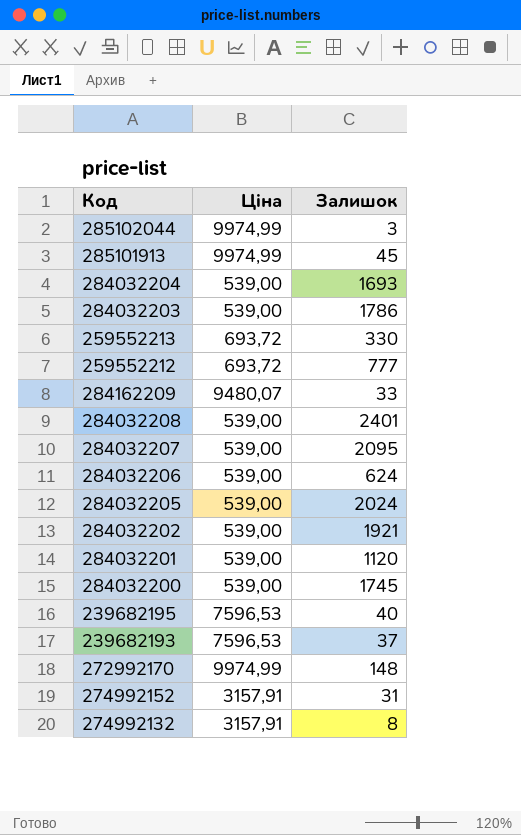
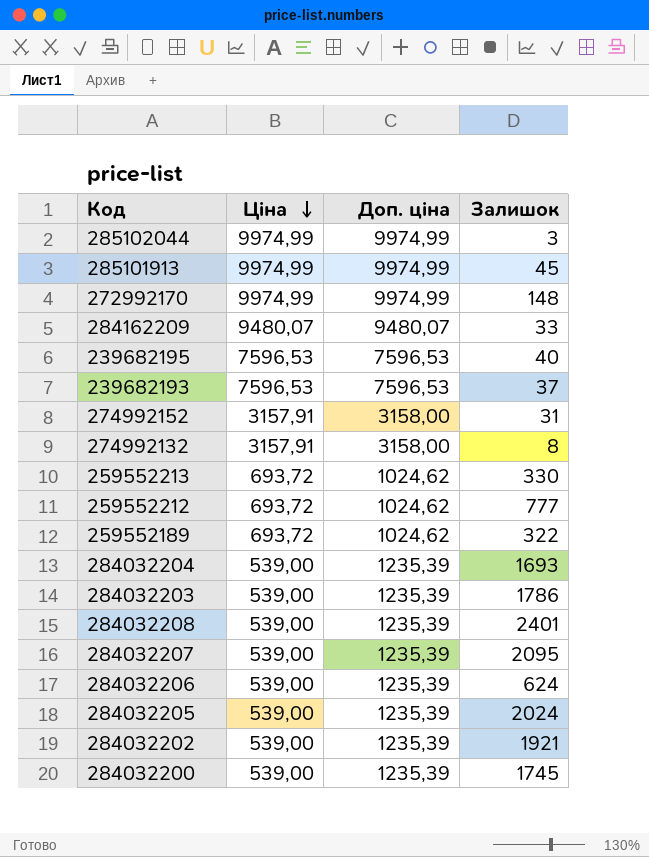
row order: none -> Ціна descending
column Доп. ціна | position: none -> 3
row 284032201: 539,00 | 1120 -> none
row 259552189: none -> 693,72 | 1024,62 | 322

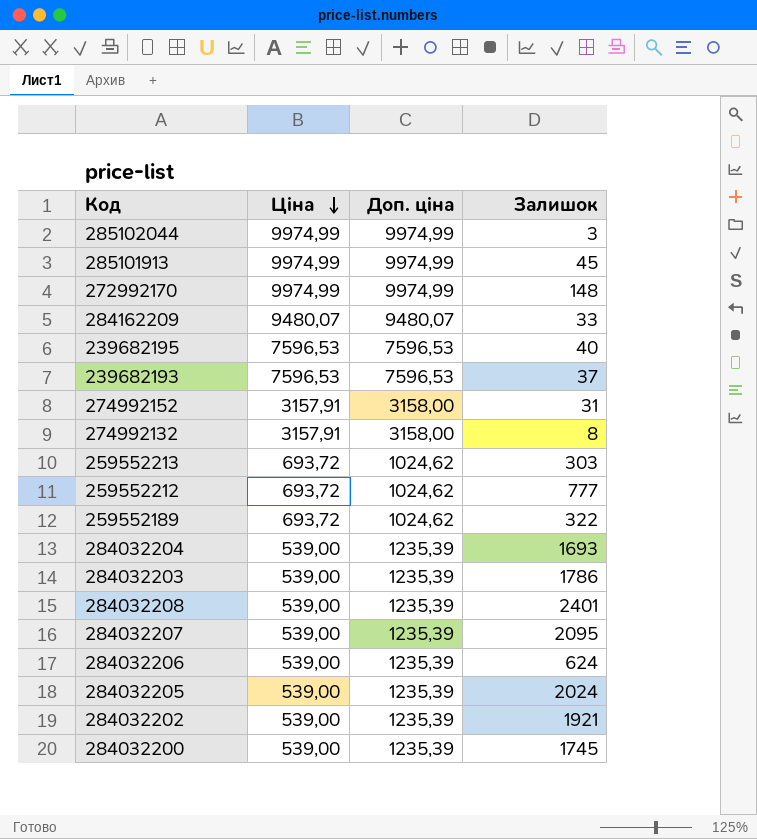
259552213 | Залишок: 330 -> 303

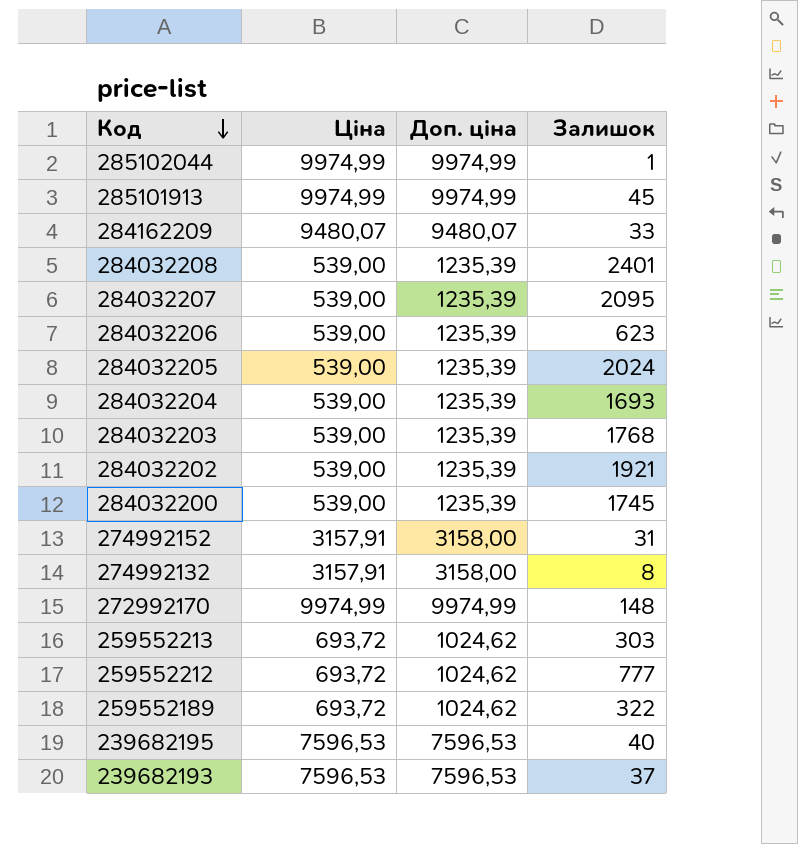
row order: Ціна descending -> Код descending
285102044 | Залишок: 3 -> 1
284032206 | Залишок: 624 -> 623
284032203 | Залишок: 1786 -> 1768

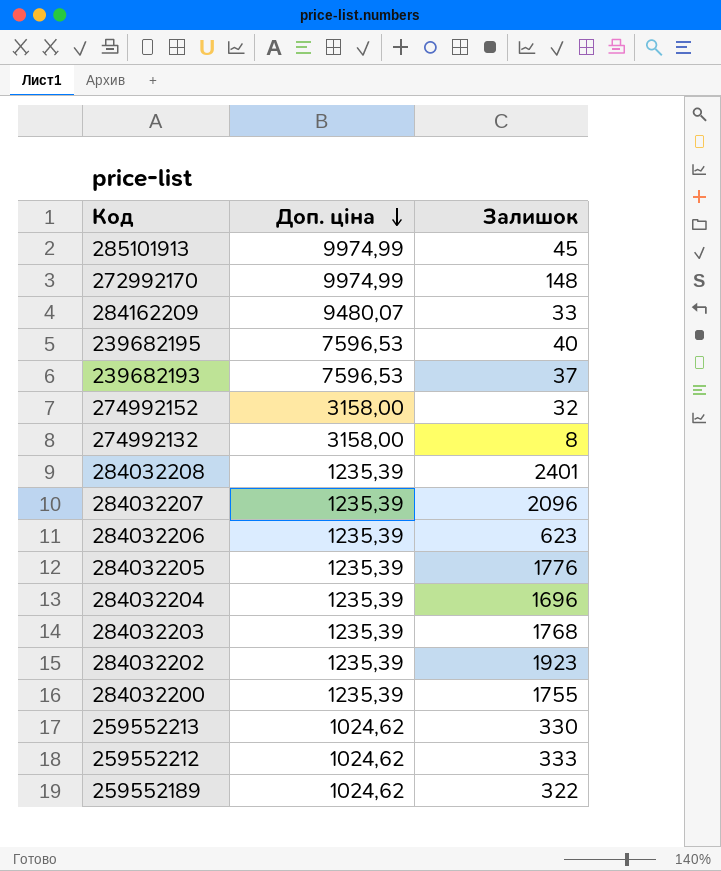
row order: Код descending -> Доп. ціна descending
column Ціна | position: 2 -> none
row 285102044: 9974,99 | 9974,99 | 1 -> none
274992152 | Залишок: 31 -> 32
284032207 | Залишок: 2095 -> 2096
284032205 | Залишок: 2024 -> 1776
284032204 | Залишок: 1693 -> 1696
284032202 | Залишок: 1921 -> 1923
284032200 | Залишок: 1745 -> 1755
259552213 | Залишок: 303 -> 330
259552212 | Залишок: 777 -> 333

